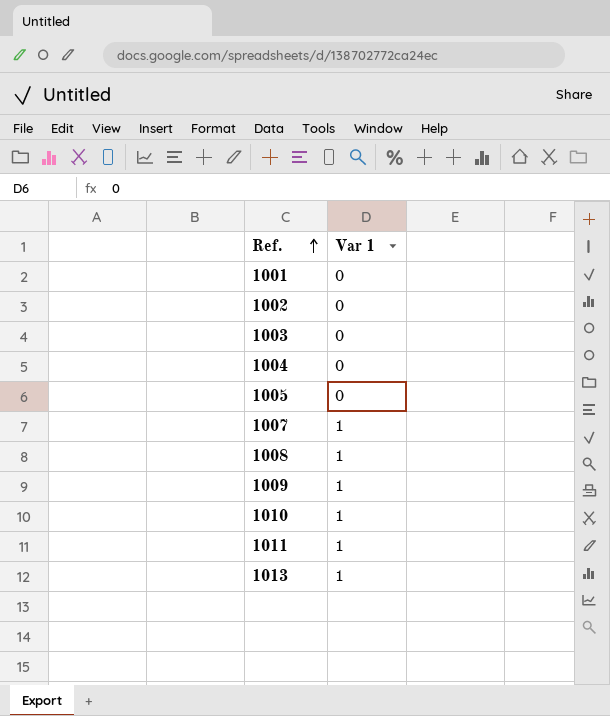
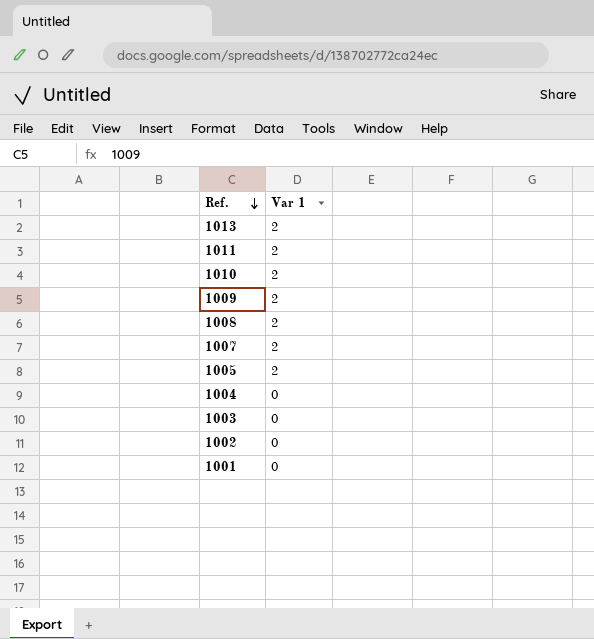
row order: Ref. ascending -> Ref. descending
1013 | Var 1: 1 -> 2
1011 | Var 1: 1 -> 2
1010 | Var 1: 1 -> 2
1009 | Var 1: 1 -> 2
1008 | Var 1: 1 -> 2
1007 | Var 1: 1 -> 2
1005 | Var 1: 0 -> 2

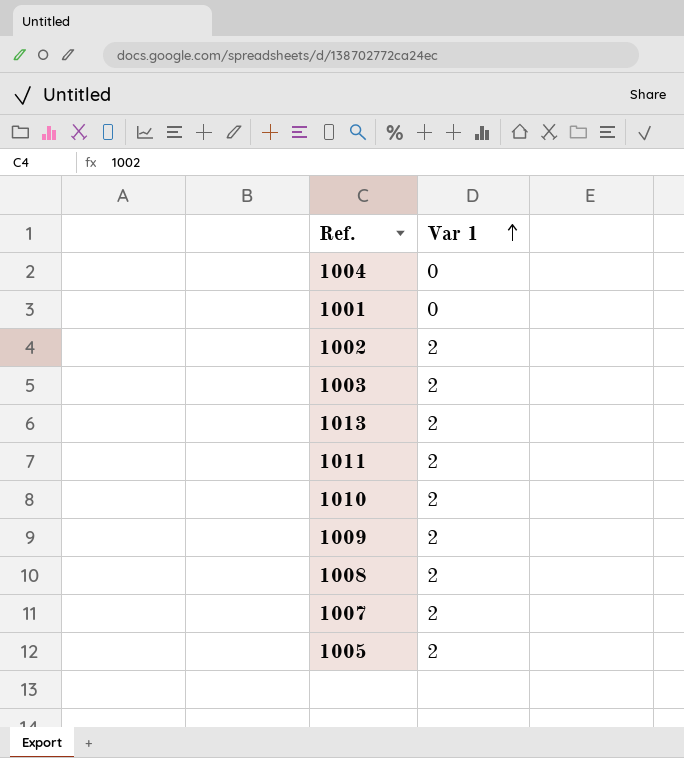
row order: Ref. descending -> Var 1 ascending
1002 | Var 1: 0 -> 2
1003 | Var 1: 0 -> 2

